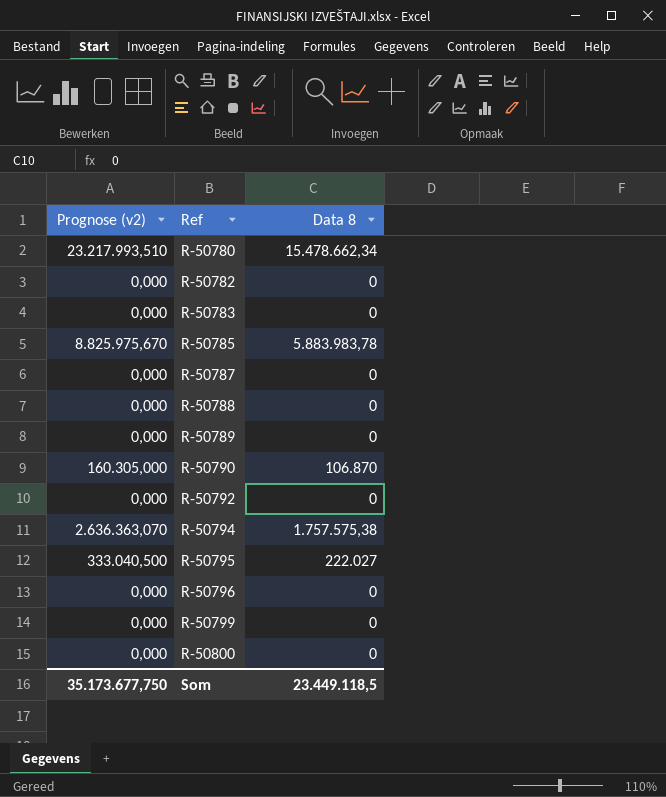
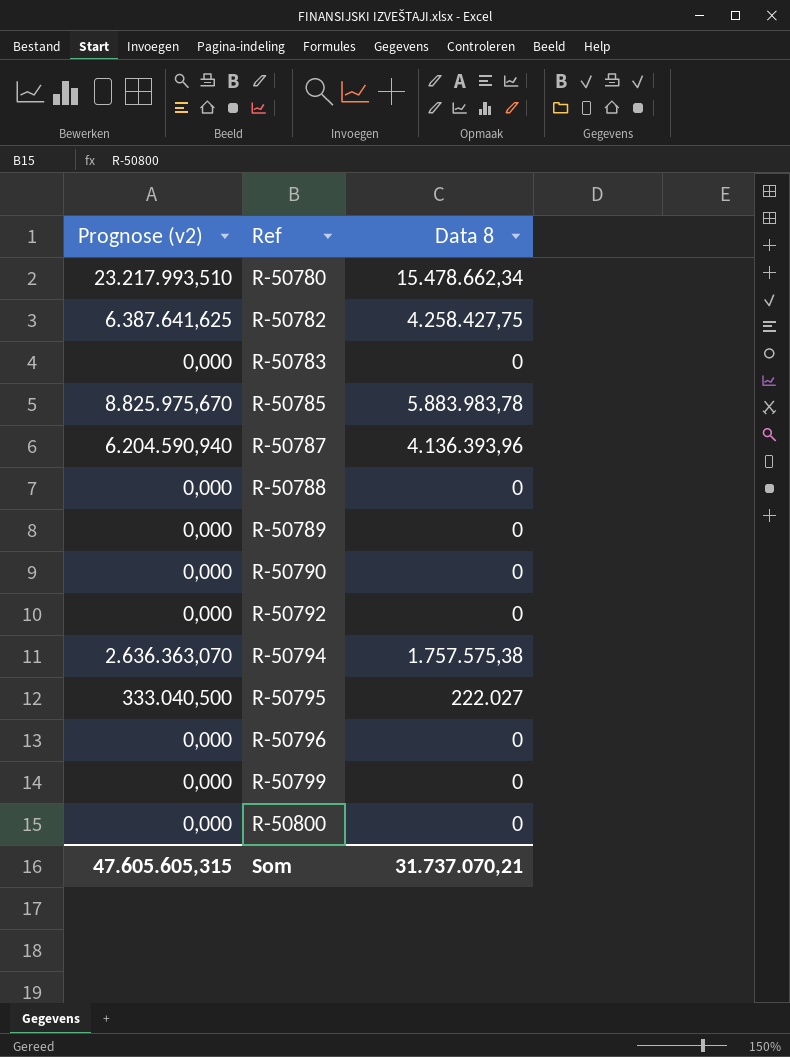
R-50782 | Prognose (v2): 0,000 -> 6.387.641,625
R-50782 | Data 8: 0 -> 4.258.427,75
R-50787 | Prognose (v2): 0,000 -> 6.204.590,940
R-50787 | Data 8: 0 -> 4.136.393,96
R-50790 | Prognose (v2): 160.305,000 -> 0,000
R-50790 | Data 8: 106.870 -> 0
Som | Prognose (v2): 35.173.677,750 -> 47.605.605,315
Som | Data 8: 23.449.118,5 -> 31.737.070,21

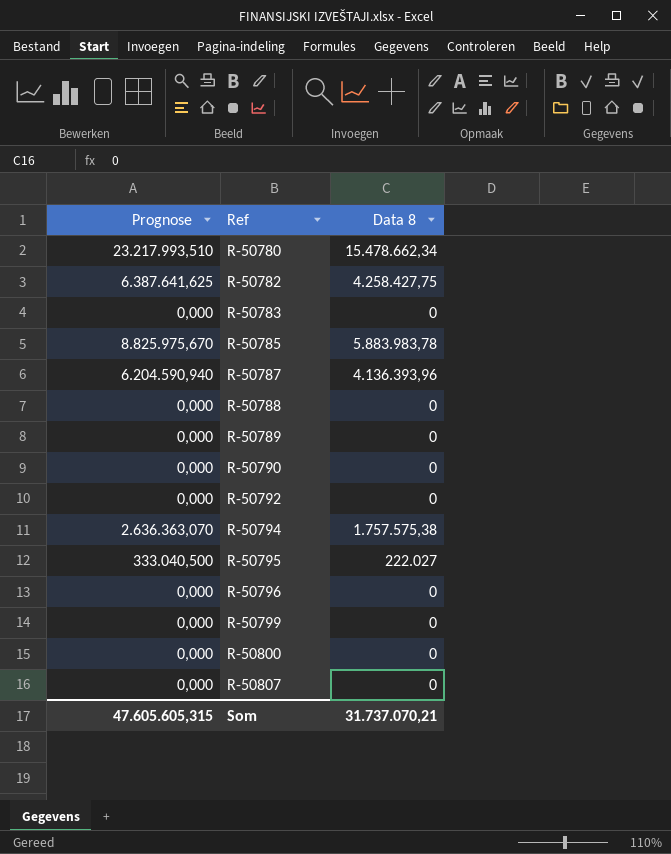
column name: Prognose (v2) -> Prognose
row R-50807: none -> 0,000 | 0

